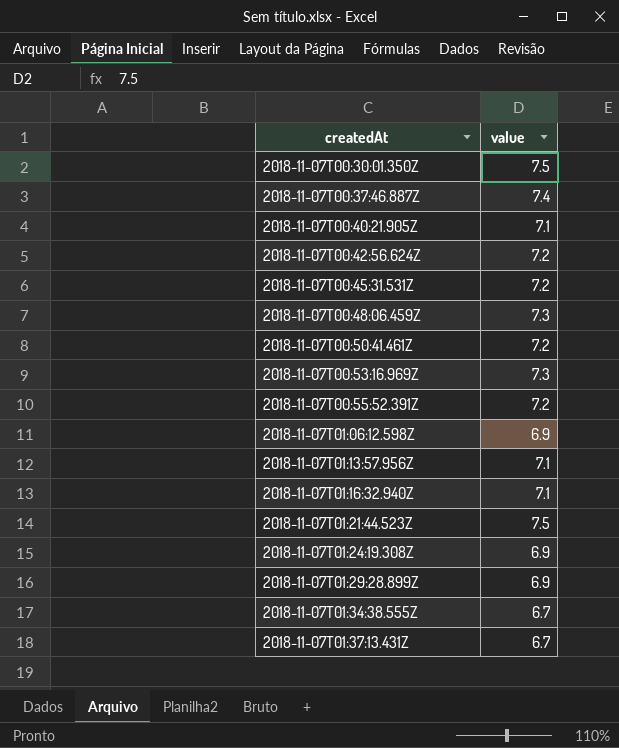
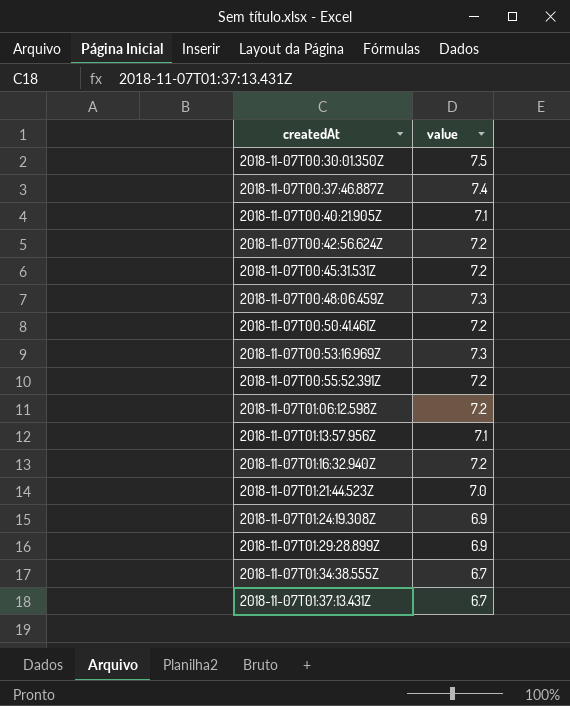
2018-11-07T01:06:12.598Z | value: 6.9 -> 7.2
2018-11-07T01:16:32.940Z | value: 7.1 -> 7.2
2018-11-07T01:21:44.523Z | value: 7.5 -> 7.0

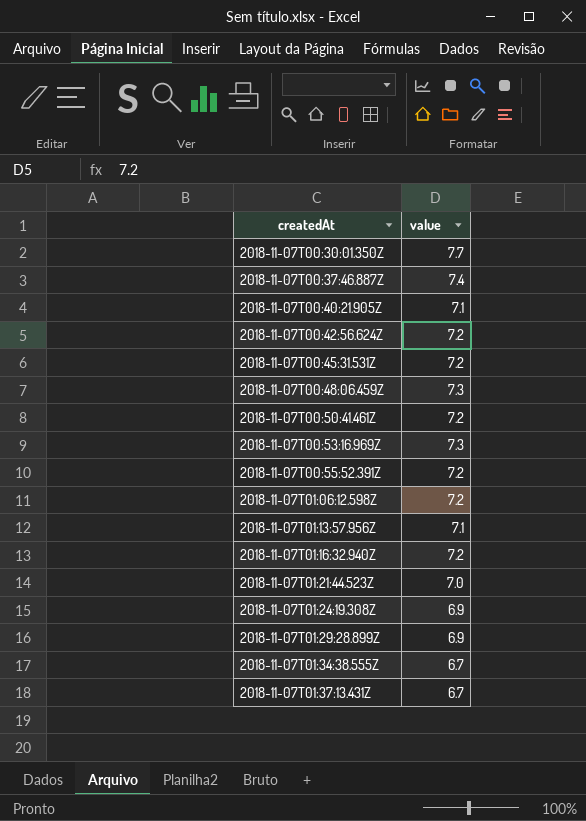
2018-11-07T00:30:01.350Z | value: 7.5 -> 7.7

